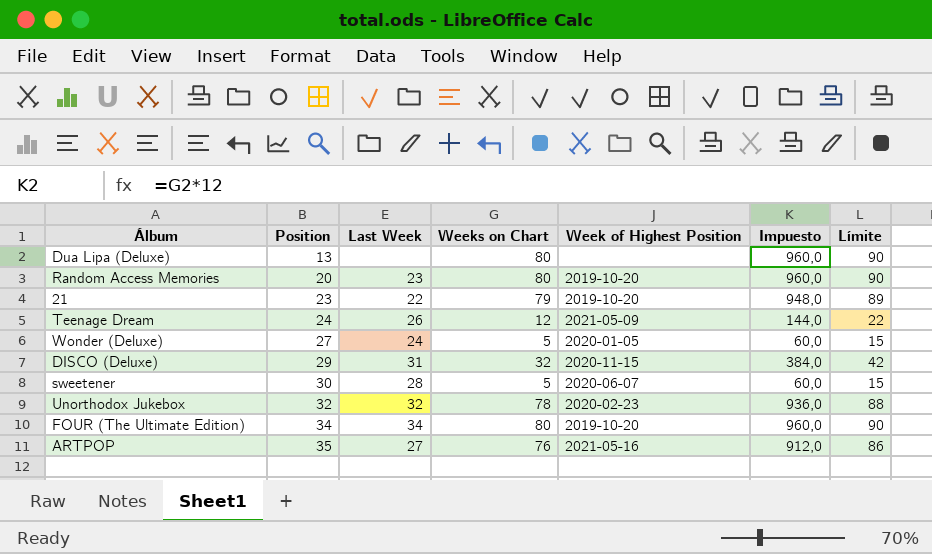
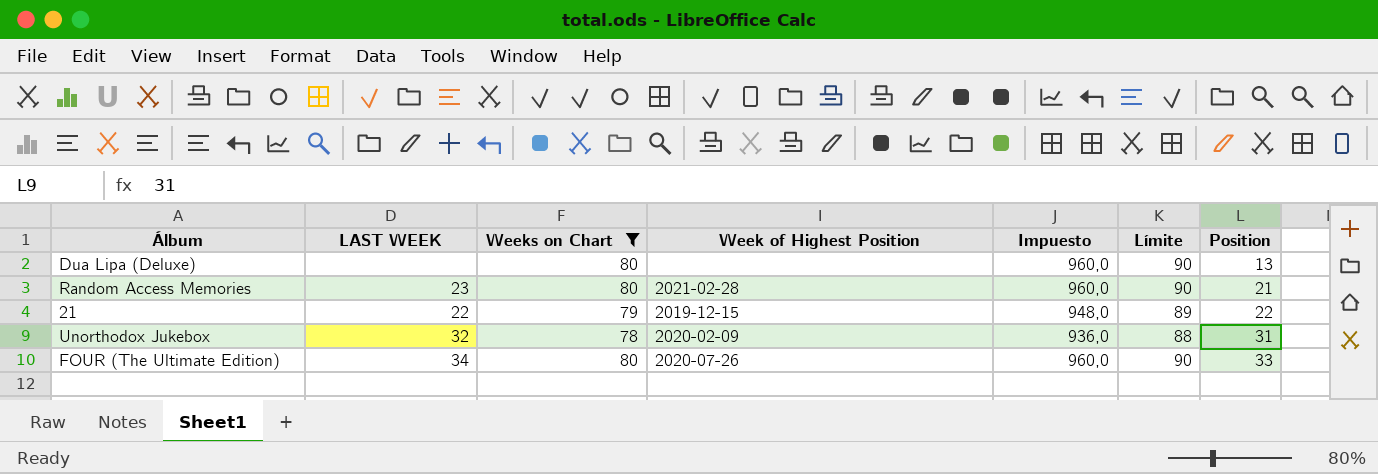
filter: none -> Weeks on Chart >= 78
column name: Last Week -> LAST WEEK
column Position | position: 2 -> 7
Random Access Memories | Week of Highest Position: 2019-10-20 -> 2021-02-28
Random Access Memories | Position: 20 -> 21
21 | Week of Highest Position: 2019-10-20 -> 2019-12-15
21 | Position: 23 -> 22
Unorthodox Jukebox | Week of Highest Position: 2020-02-23 -> 2020-02-09
Unorthodox Jukebox | Position: 32 -> 31
FOUR (The Ultimate Edition) | Week of Highest Position: 2019-10-20 -> 2020-07-26
FOUR (The Ultimate Edition) | Position: 34 -> 33

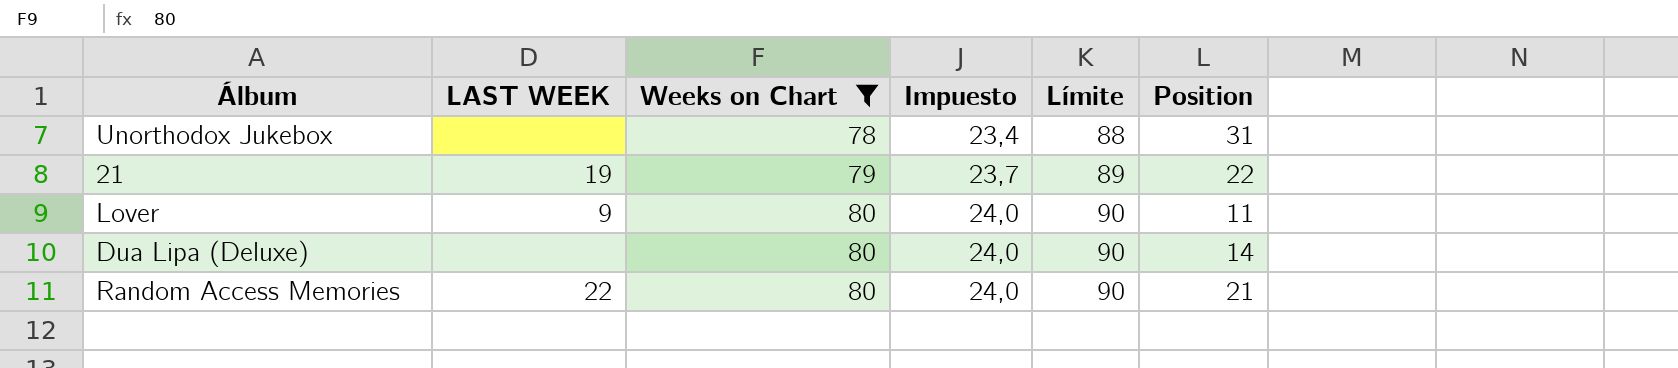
row order: Position ascending -> Weeks on Chart ascending
column Week of Highest Position | position: 4 -> none
column Impuesto | formula: [Weeks on Chart] * 12 -> [Weeks on Chart] * 0,3
row FOUR (The Ultimate Edition): 34 | 80 | 2020-07-26 | 960,0 | 90 | 33 -> none
Unorthodox Jukebox | LAST WEEK: 32 -> none
21 | LAST WEEK: 22 -> 19
row Lover: none -> 9 | 80 | 24,0 | 90 | 11
Dua Lipa (Deluxe) | Position: 13 -> 14
Random Access Memories | LAST WEEK: 23 -> 22

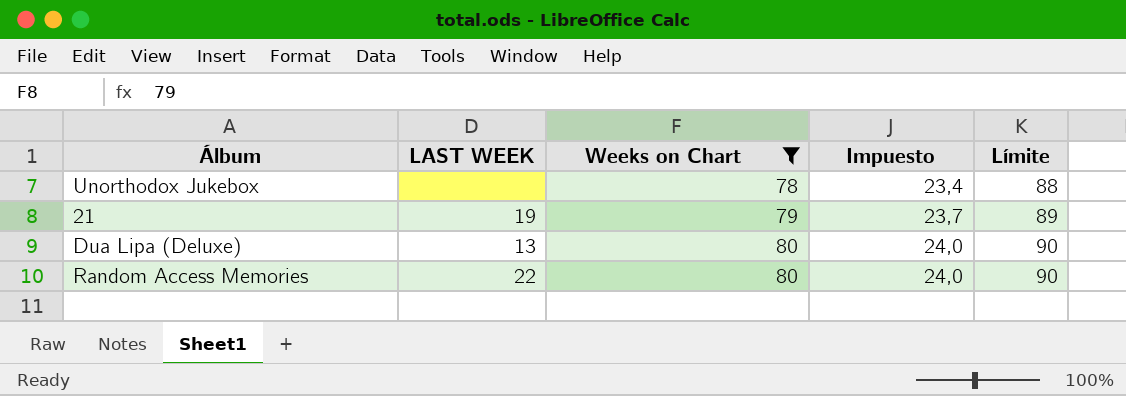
column Position | position: 6 -> none
row Lover: 9 | 80 | 24,0 | 90 | 11 -> none
Dua Lipa (Deluxe) | LAST WEEK: none -> 13

